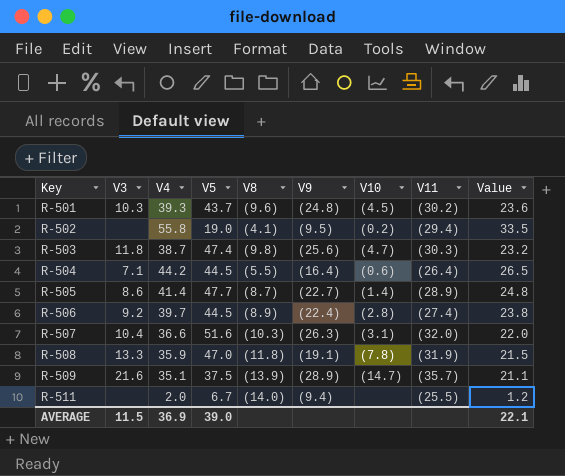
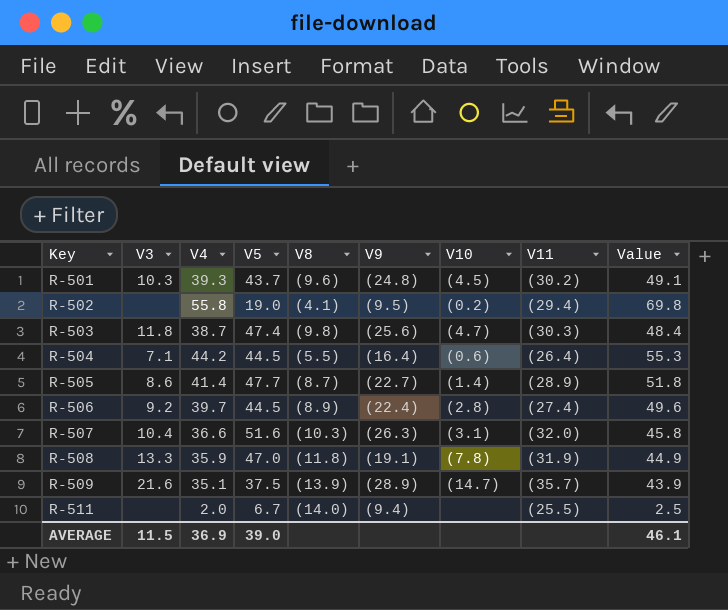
column Value | formula: [V4] * 0.6 -> [V4] * 1.25
AVERAGE | Value: 22.1 -> 46.1

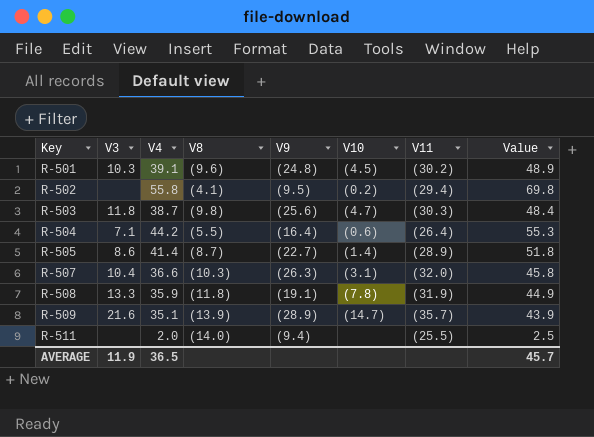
column V5 | position: 4 -> none
row R-506: 9.2 | 39.7 | 44.5 | (8.9) | (22.4) | (2.8) | (27.4) | 49.6 -> none
R-501 | V4: 39.3 -> 39.1
R-501 | Value: 49.1 -> 48.9
AVERAGE | V3: 11.5 -> 11.9
AVERAGE | V4: 36.9 -> 36.5
AVERAGE | Value: 46.1 -> 45.7

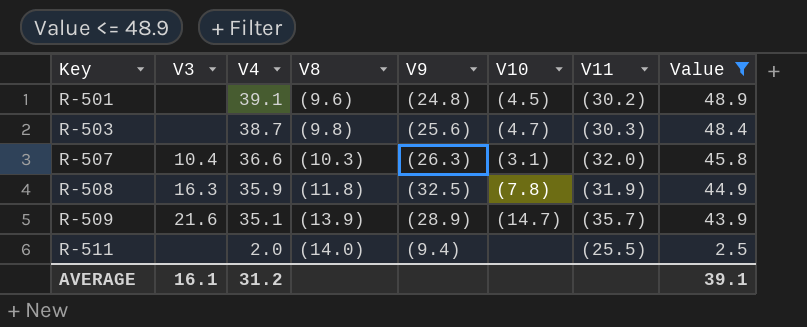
filter: none -> Value <= 48.9
R-501 | V3: 10.3 -> none
R-503 | V3: 11.8 -> none
R-508 | V3: 13.3 -> 16.3
R-508 | V9: (19.1) -> (32.5)
AVERAGE | V3: 11.9 -> 16.1
AVERAGE | V4: 36.5 -> 31.2
AVERAGE | Value: 45.7 -> 39.1

